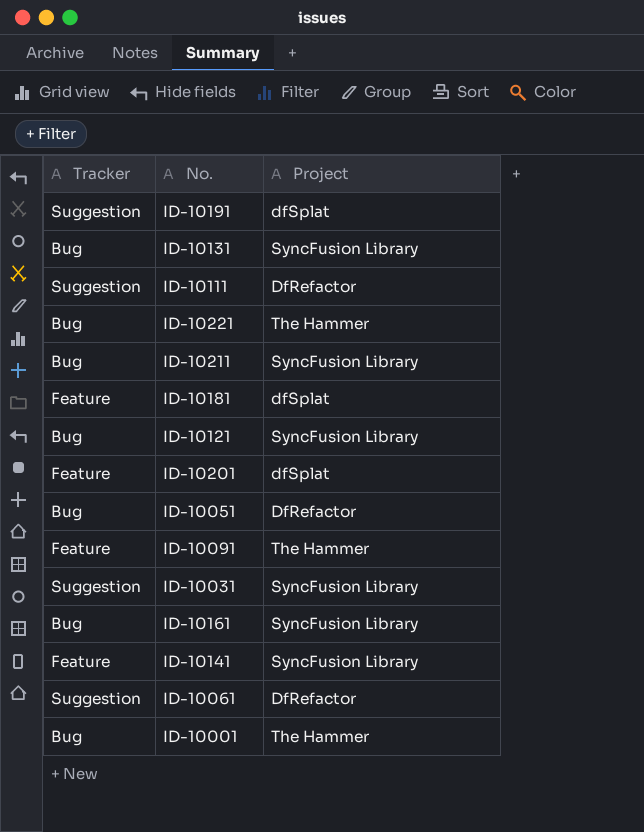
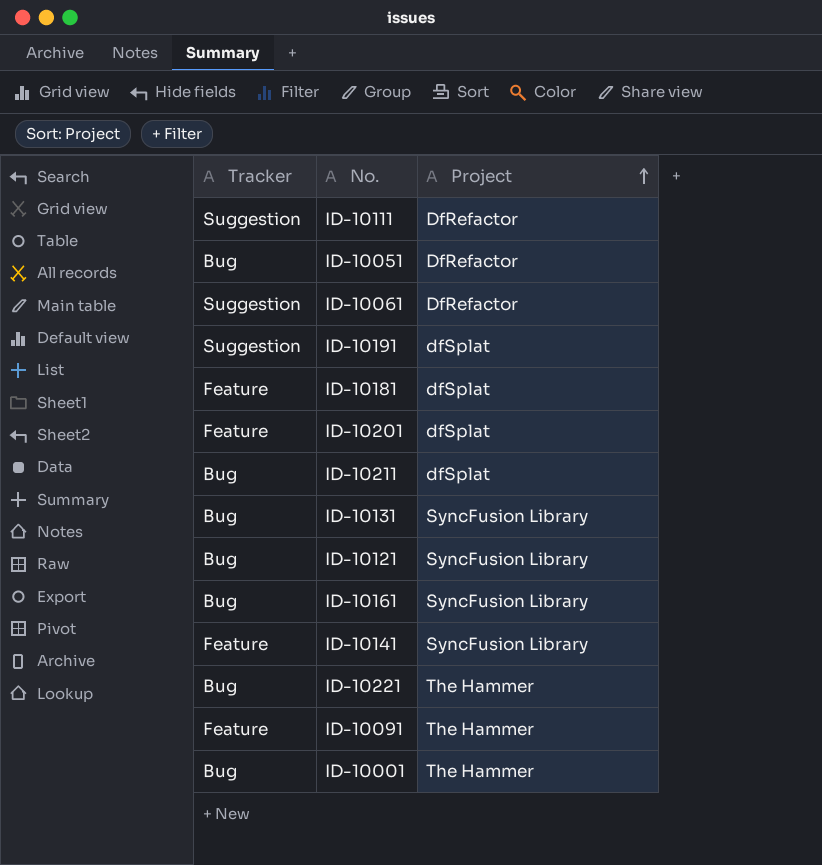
row order: none -> Project ascending
row ID-10031: Suggestion | SyncFusion Library -> none
ID-10211 | Project: SyncFusion Library -> dfSplat

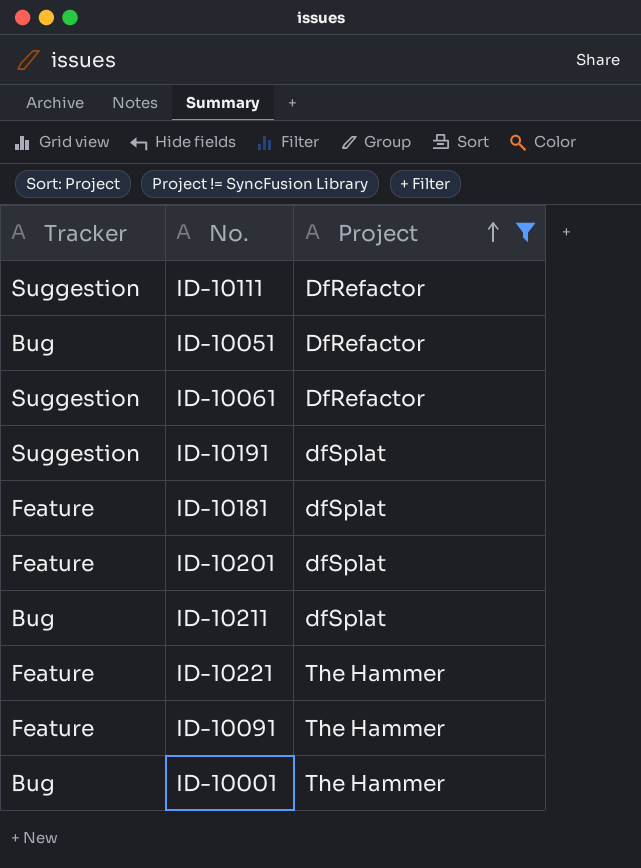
filter: none -> Project != SyncFusion Library
ID-10221 | Tracker: Bug -> Feature

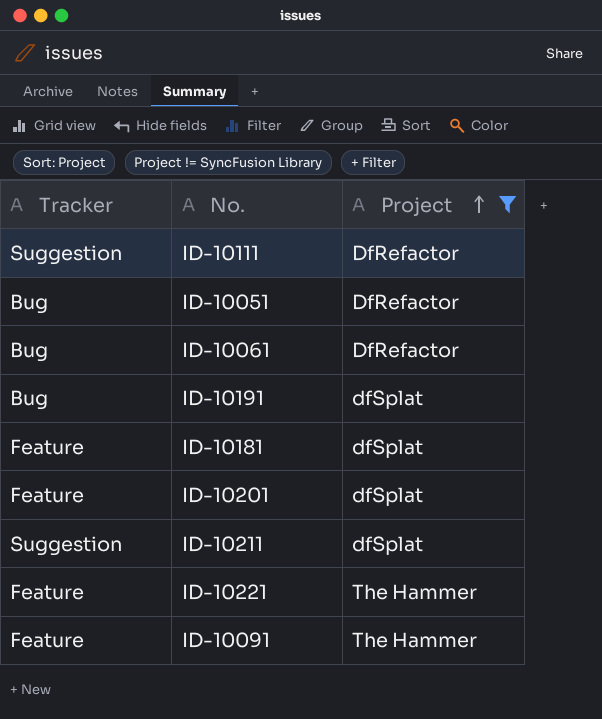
row ID-10001: Bug | The Hammer -> none
ID-10061 | Tracker: Suggestion -> Bug
ID-10191 | Tracker: Suggestion -> Bug
ID-10211 | Tracker: Bug -> Suggestion

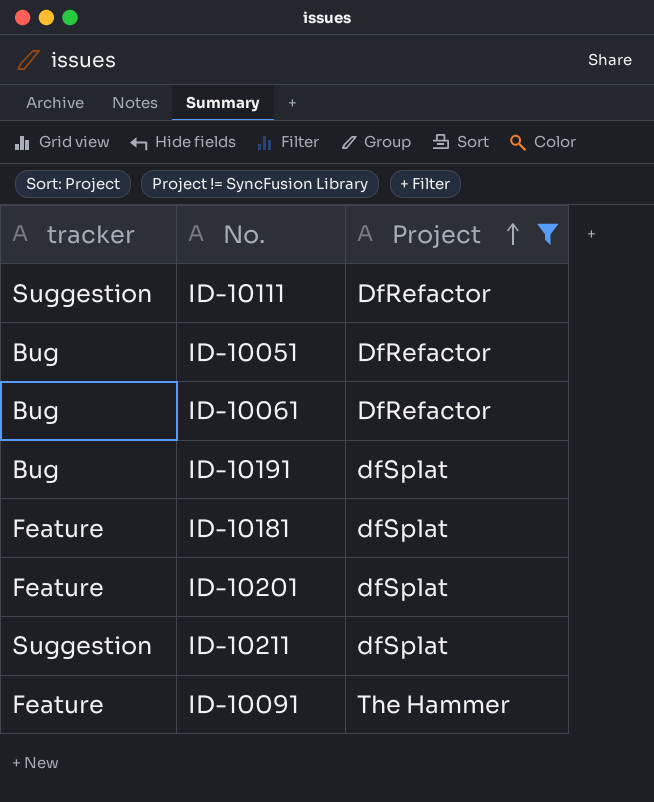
column name: Tracker -> tracker
row ID-10221: Feature | The Hammer -> none

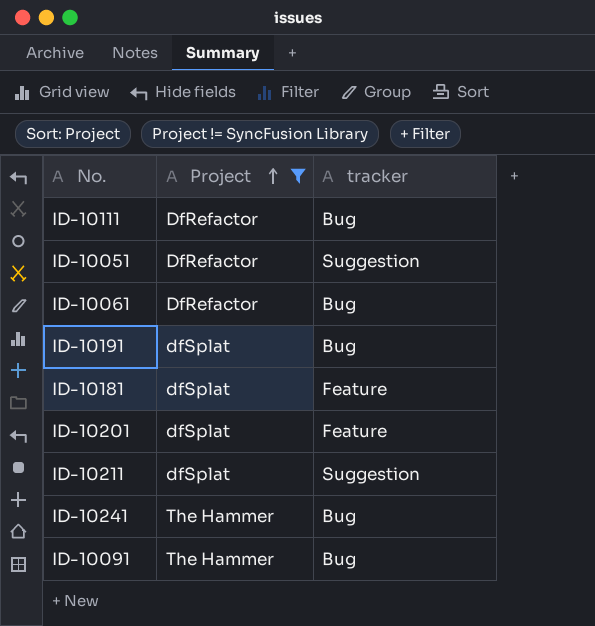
column tracker | position: 1 -> 3
ID-10111 | tracker: Suggestion -> Bug
ID-10051 | tracker: Bug -> Suggestion
row ID-10241: none -> The Hammer | Bug
ID-10091 | tracker: Feature -> Bug

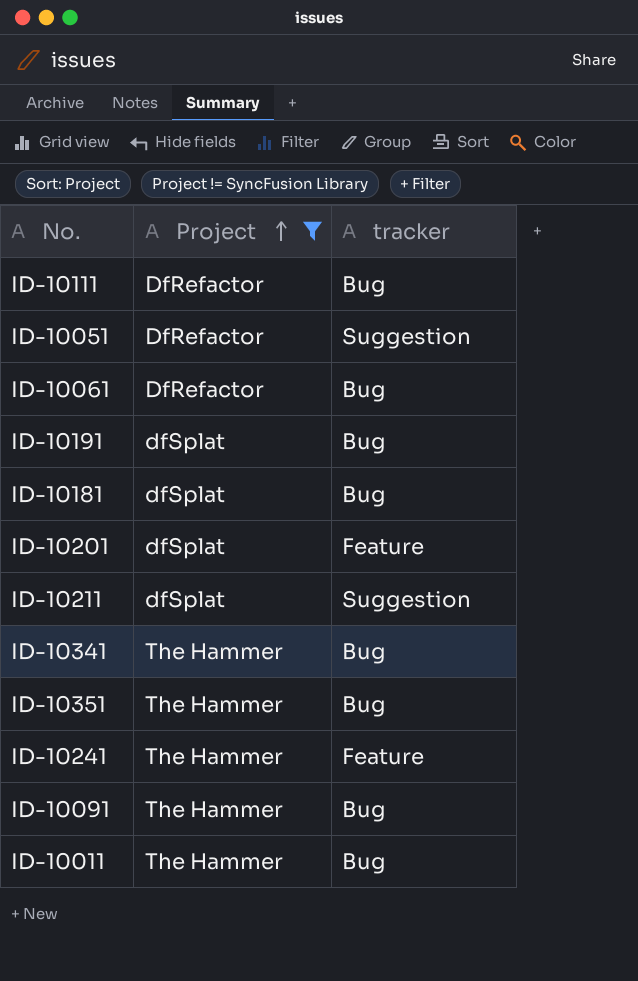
ID-10181 | tracker: Feature -> Bug
row ID-10341: none -> The Hammer | Bug
row ID-10351: none -> The Hammer | Bug
ID-10241 | tracker: Bug -> Feature
row ID-10011: none -> The Hammer | Bug

